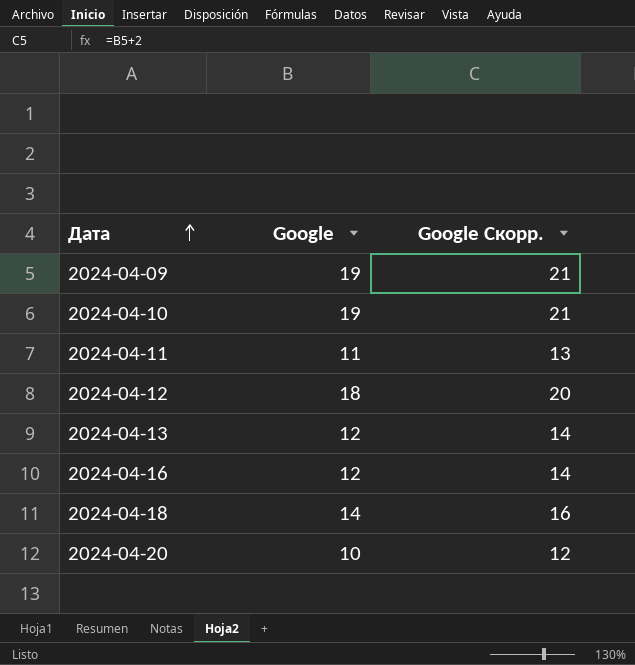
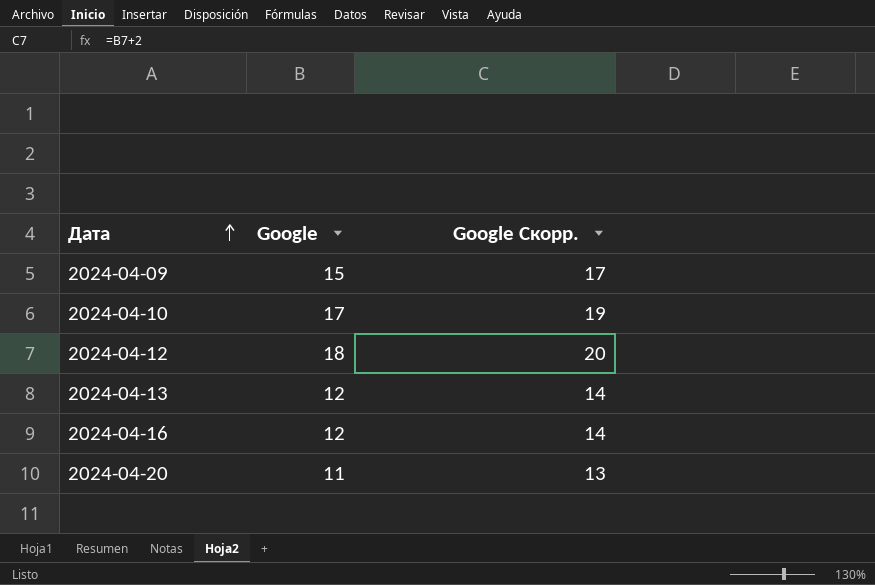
row 2024-04-11: 11 | 13 -> none
row 2024-04-18: 14 | 16 -> none
2024-04-09 | Google: 19 -> 15
2024-04-09 | Google Скорр.: 21 -> 17
2024-04-10 | Google: 19 -> 17
2024-04-10 | Google Скорр.: 21 -> 19
2024-04-20 | Google: 10 -> 11
2024-04-20 | Google Скорр.: 12 -> 13

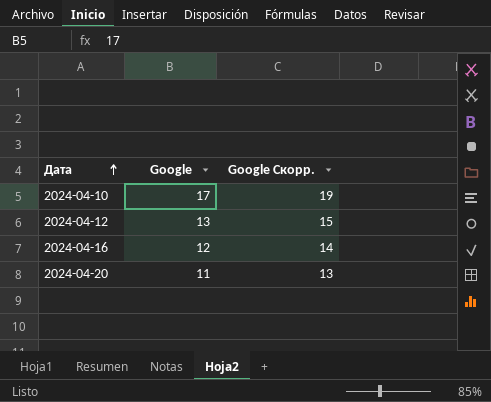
row 2024-04-09: 15 | 17 -> none
row 2024-04-13: 12 | 14 -> none
2024-04-12 | Google: 18 -> 13
2024-04-12 | Google Скорр.: 20 -> 15

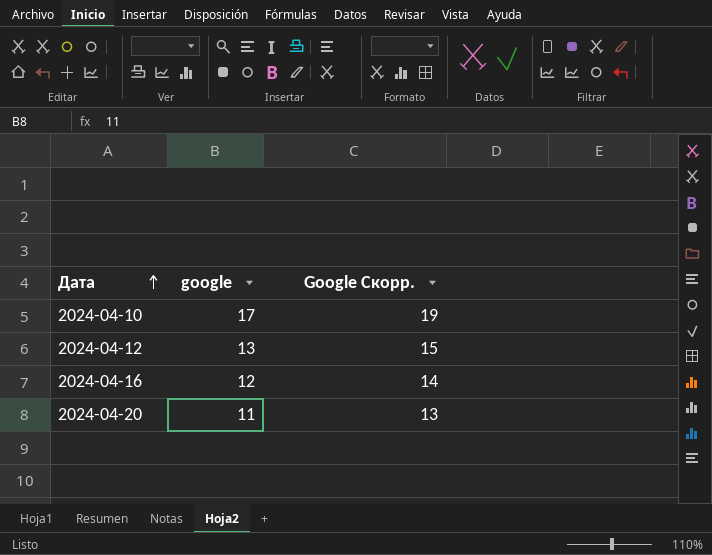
column name: Google -> google

